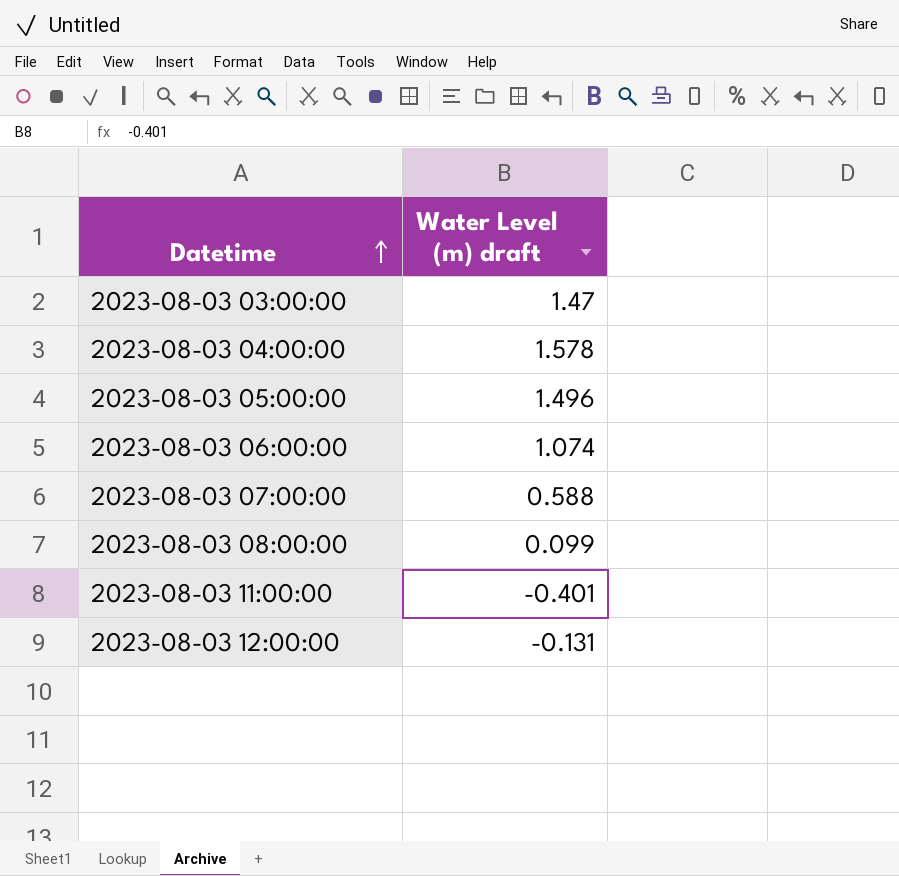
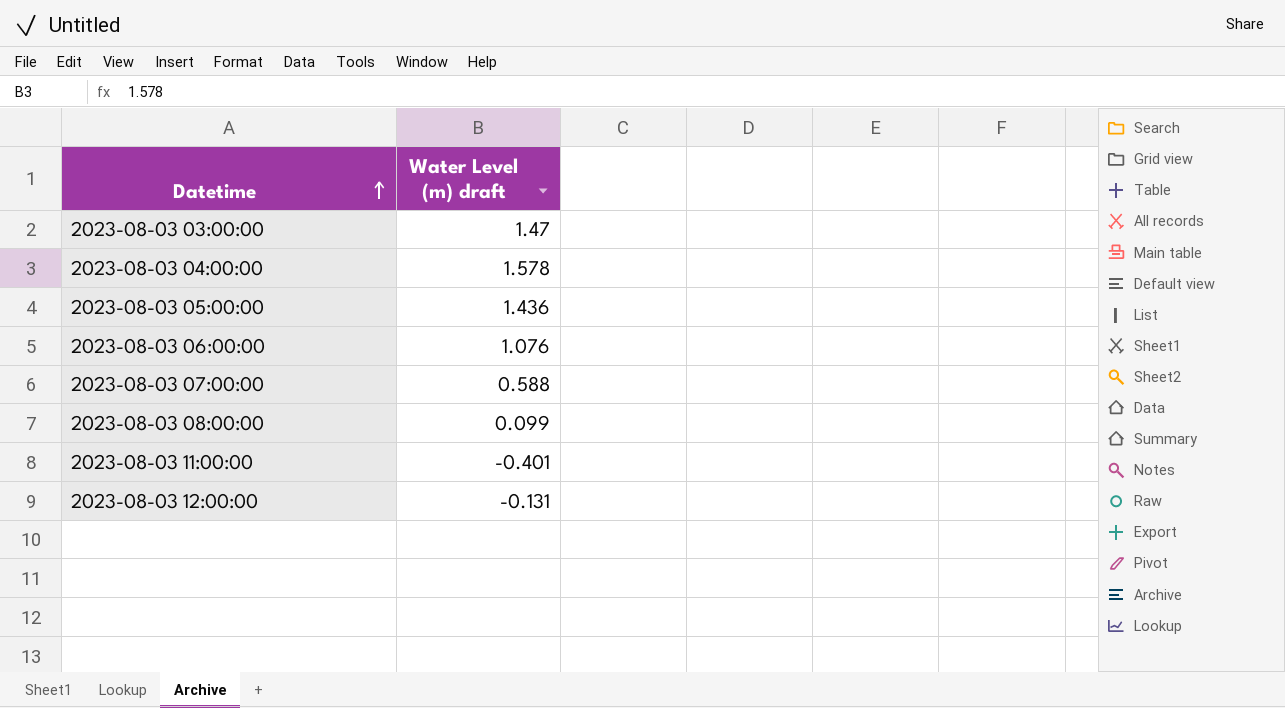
2023-08-03 05:00:00 | Water Level (m) draft: 1.496 -> 1.436
2023-08-03 06:00:00 | Water Level (m) draft: 1.074 -> 1.076

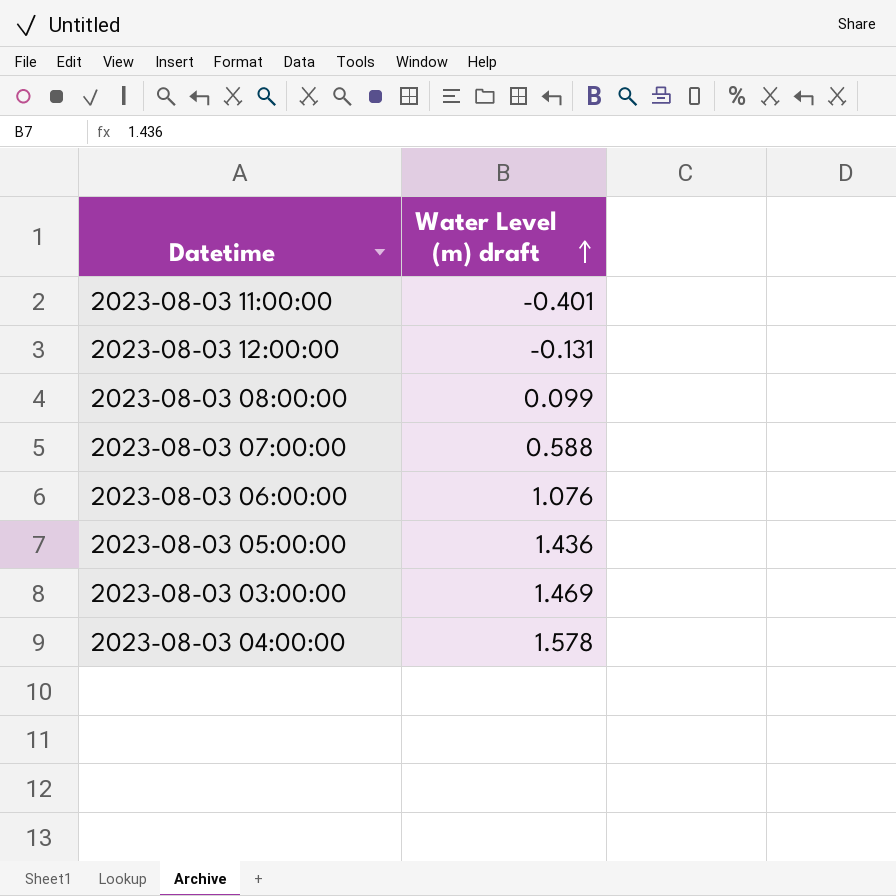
row order: Datetime ascending -> Water Level (m) draft ascending
2023-08-03 03:00:00 | Water Level (m) draft: 1.47 -> 1.469

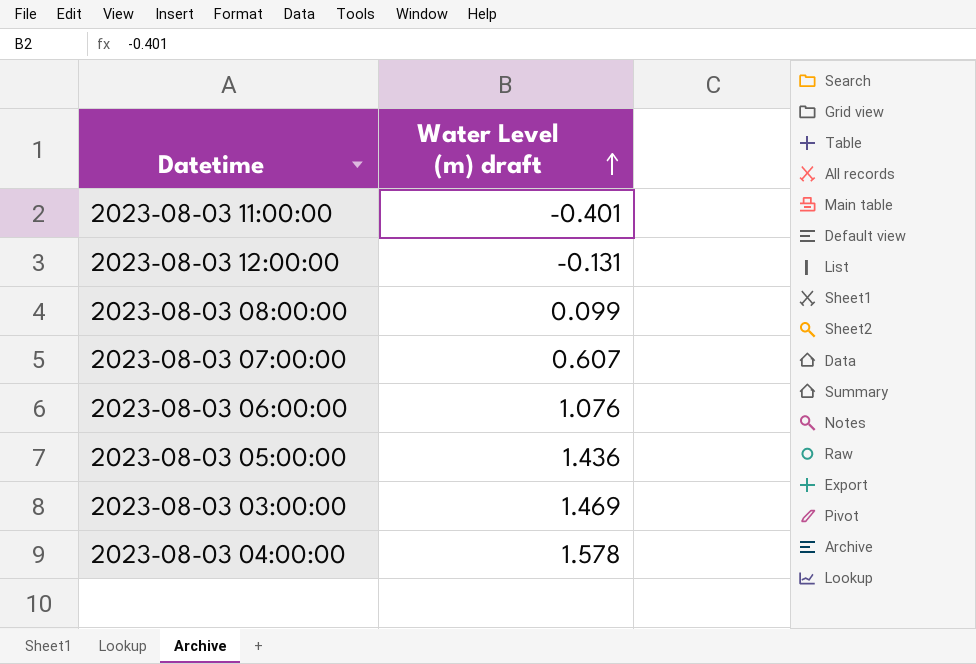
2023-08-03 07:00:00 | Water Level (m) draft: 0.588 -> 0.607

